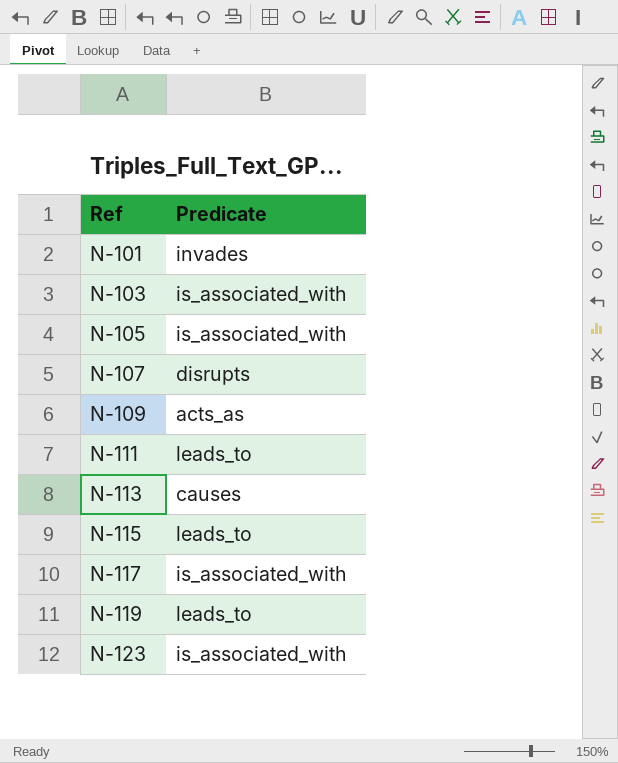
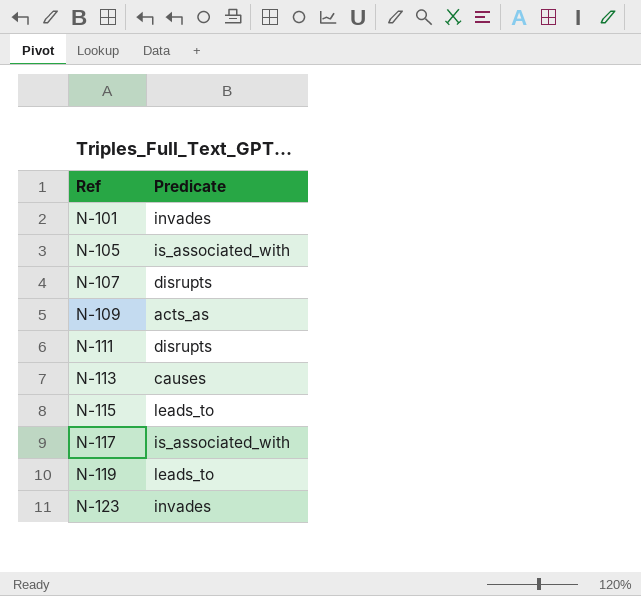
row N-103: is_associated_with -> none
N-111 | Predicate: leads_to -> disrupts
N-123 | Predicate: is_associated_with -> invades

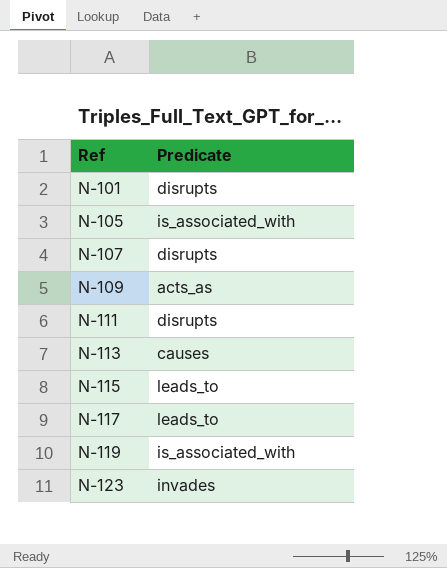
N-101 | Predicate: invades -> disrupts
N-117 | Predicate: is_associated_with -> leads_to
N-119 | Predicate: leads_to -> is_associated_with

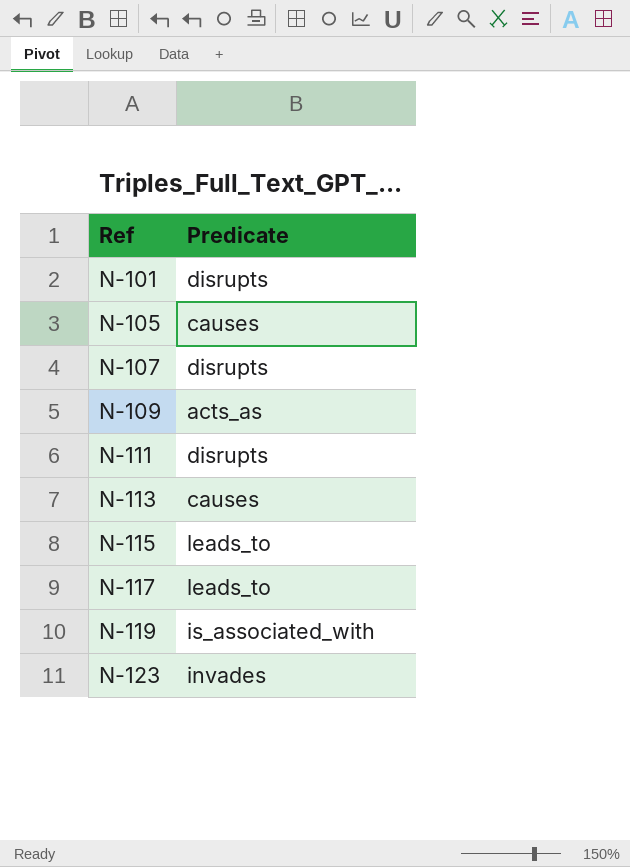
N-105 | Predicate: is_associated_with -> causes

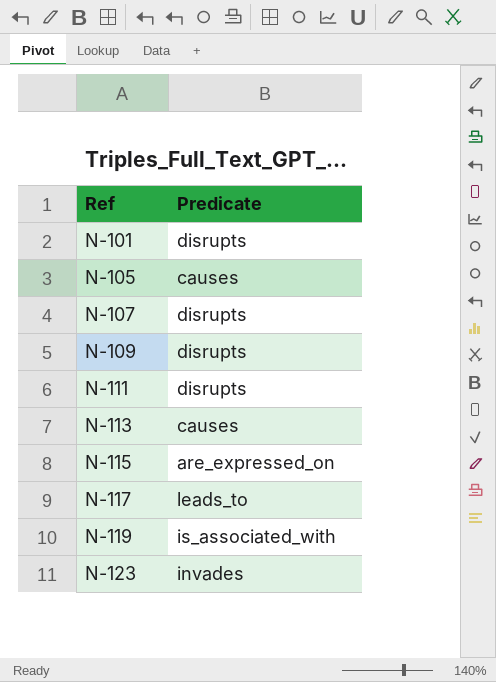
N-109 | Predicate: acts_as -> disrupts
N-115 | Predicate: leads_to -> are_expressed_on

